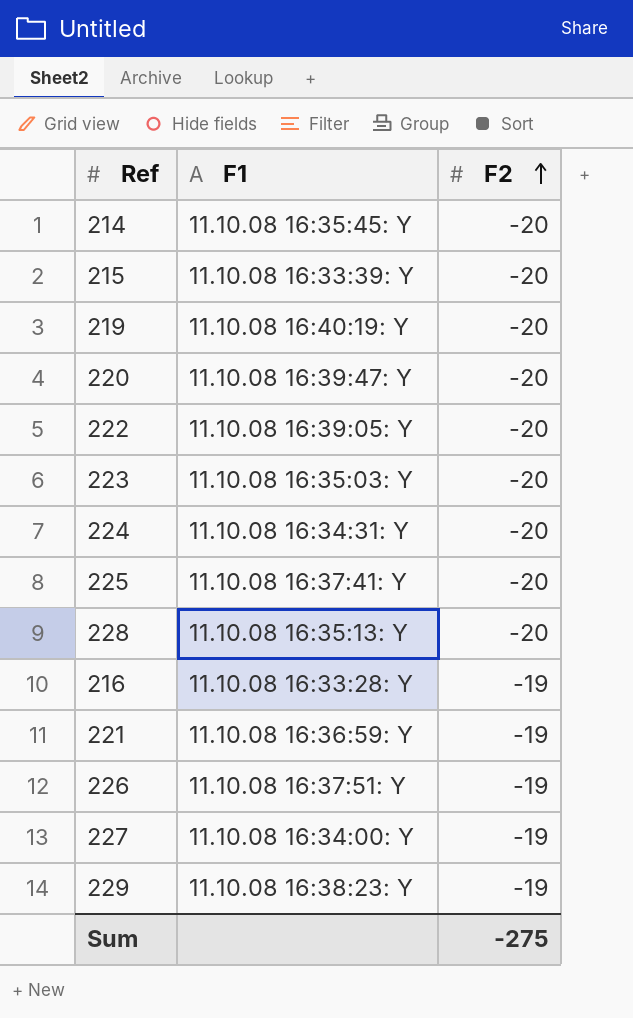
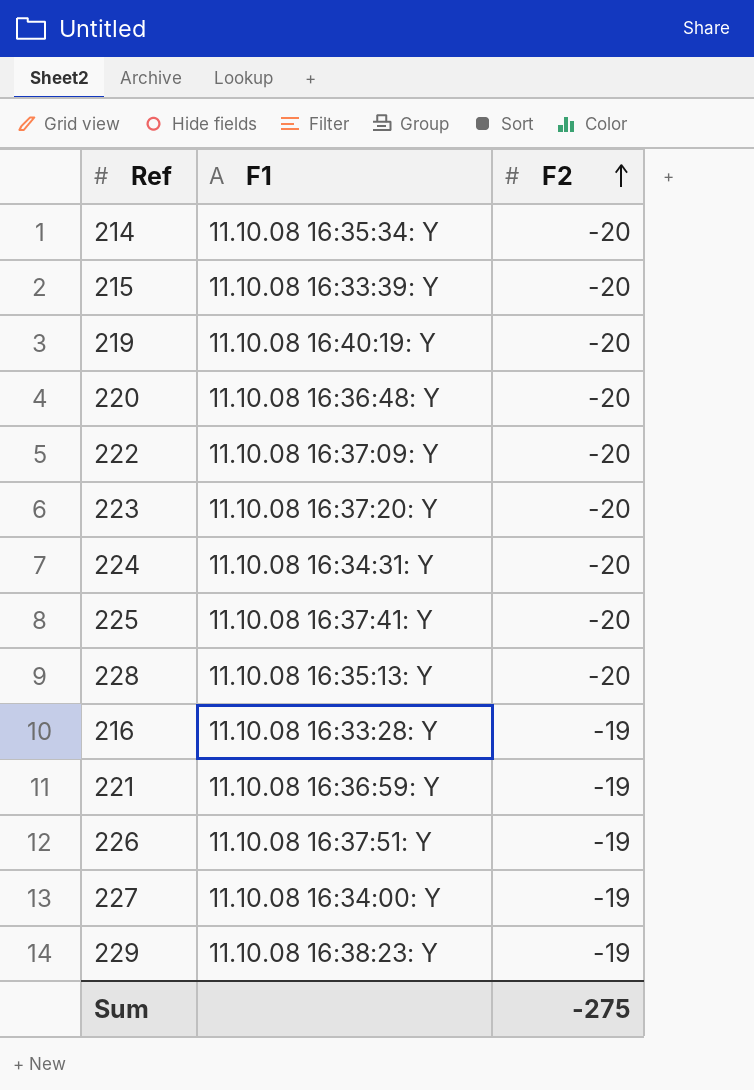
214 | F1: 11.10.08 16:35:45: Y -> 11.10.08 16:35:34: Y
220 | F1: 11.10.08 16:39:47: Y -> 11.10.08 16:36:48: Y
222 | F1: 11.10.08 16:39:05: Y -> 11.10.08 16:37:09: Y
223 | F1: 11.10.08 16:35:03: Y -> 11.10.08 16:37:20: Y

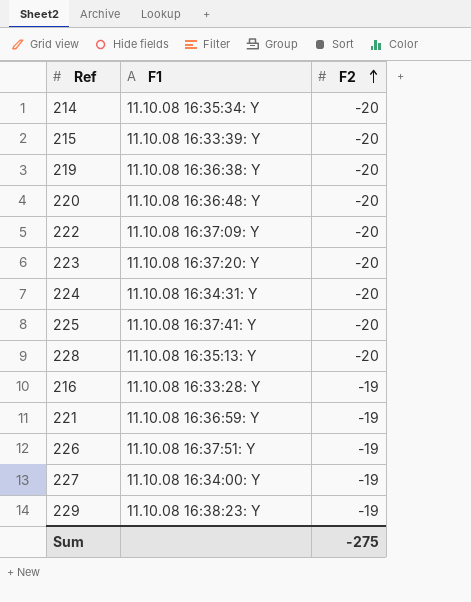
219 | F1: 11.10.08 16:40:19: Y -> 11.10.08 16:36:38: Y

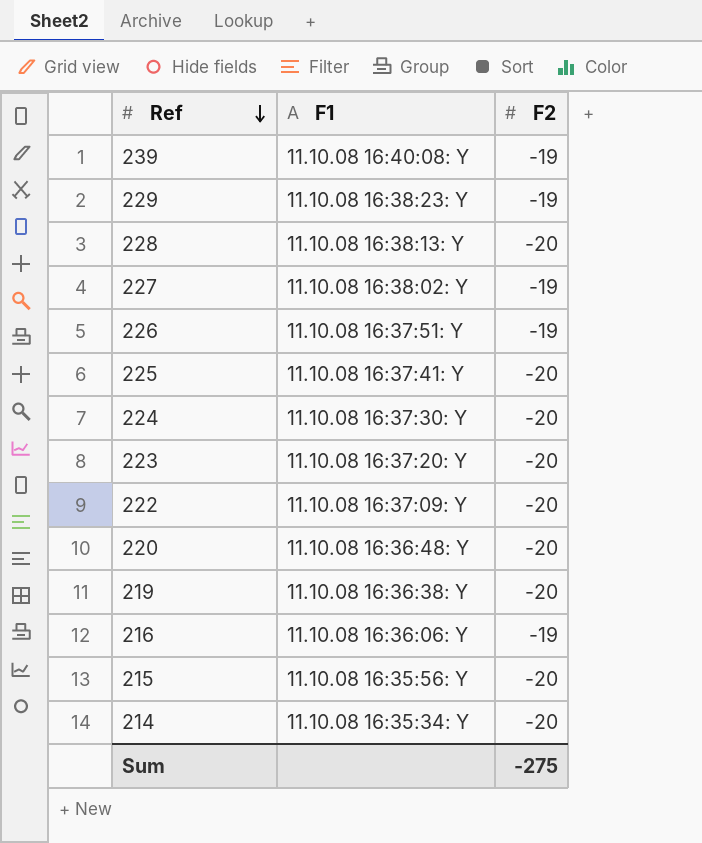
row order: F2 ascending -> Ref descending
row 221: 11.10.08 16:36:59: Y | -19 -> none
row 239: none -> 11.10.08 16:40:08: Y | -19
228 | F1: 11.10.08 16:35:13: Y -> 11.10.08 16:38:13: Y
227 | F1: 11.10.08 16:34:00: Y -> 11.10.08 16:38:02: Y
224 | F1: 11.10.08 16:34:31: Y -> 11.10.08 16:37:30: Y
216 | F1: 11.10.08 16:33:28: Y -> 11.10.08 16:36:06: Y
215 | F1: 11.10.08 16:33:39: Y -> 11.10.08 16:35:56: Y

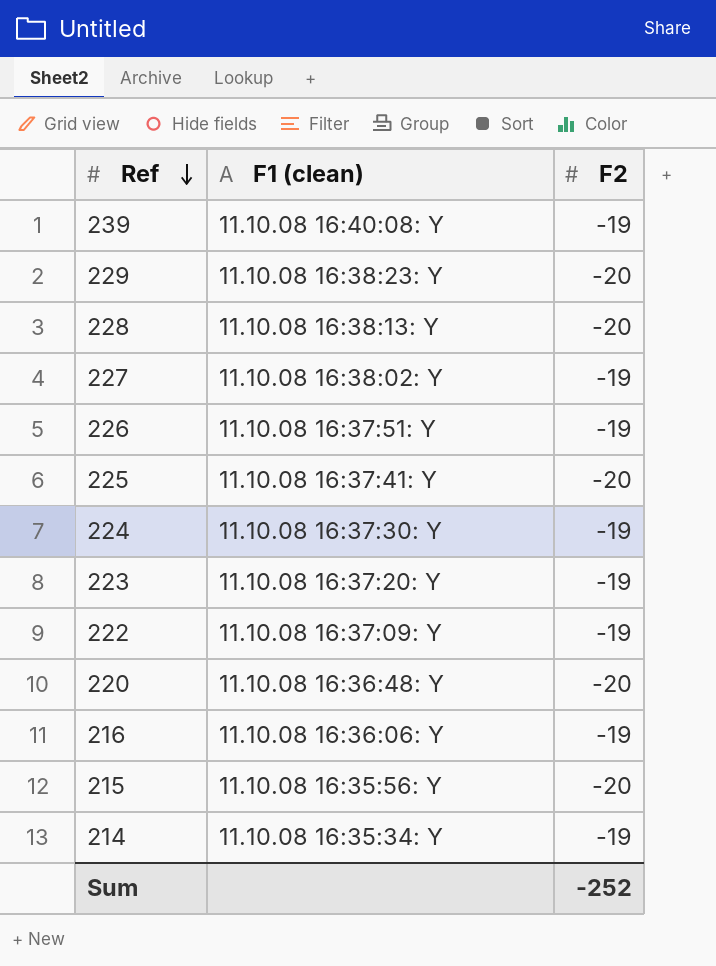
column name: F1 -> F1 (clean)
row 219: 11.10.08 16:36:38: Y | -20 -> none
229 | F2: -19 -> -20
224 | F2: -20 -> -19
223 | F2: -20 -> -19
222 | F2: -20 -> -19
214 | F2: -20 -> -19
Sum | F2: -275 -> -252

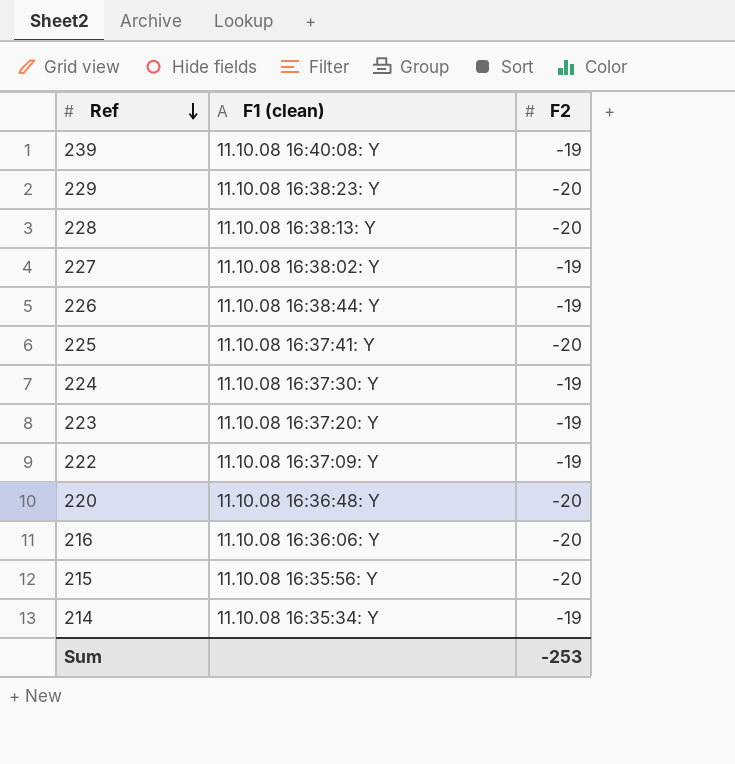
226 | F1 (clean): 11.10.08 16:37:51: Y -> 11.10.08 16:38:44: Y
216 | F2: -19 -> -20
Sum | F2: -252 -> -253

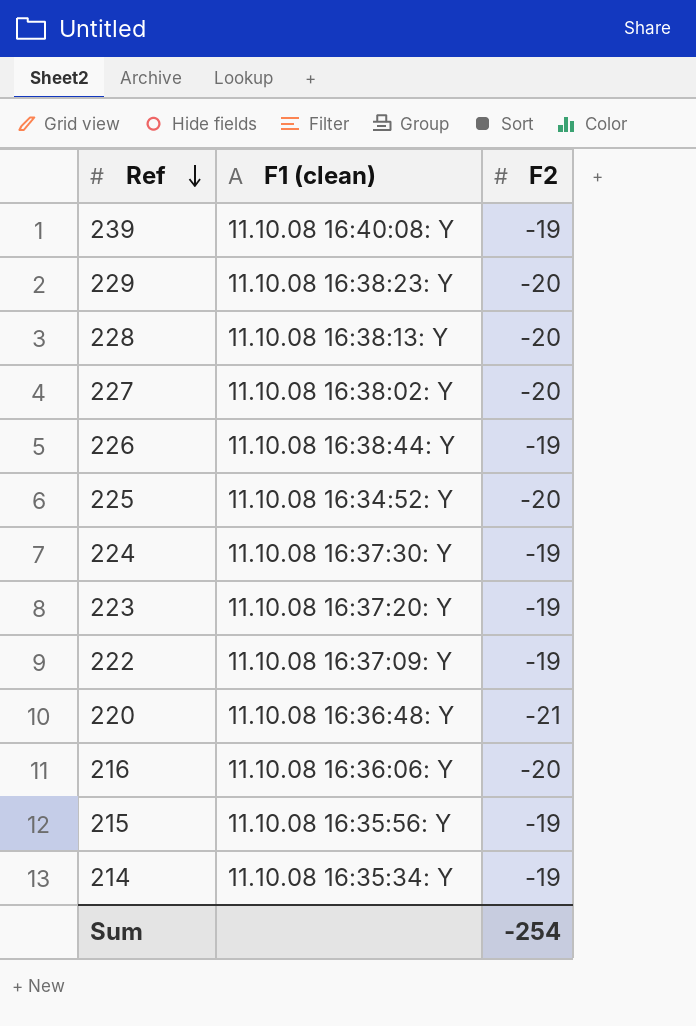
227 | F2: -19 -> -20
225 | F1 (clean): 11.10.08 16:37:41: Y -> 11.10.08 16:34:52: Y
220 | F2: -20 -> -21
215 | F2: -20 -> -19
Sum | F2: -253 -> -254

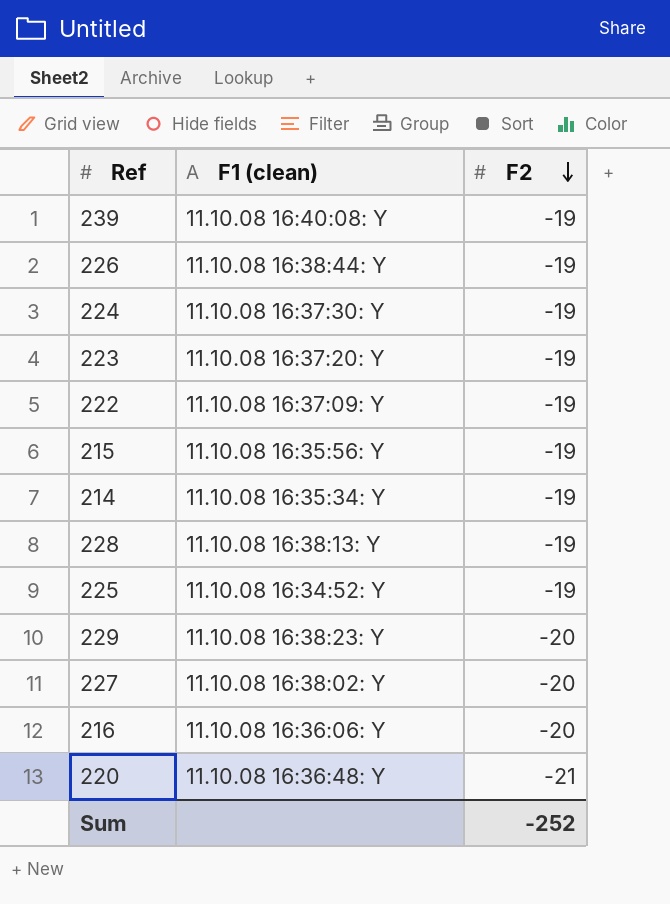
row order: Ref descending -> F2 descending
228 | F2: -20 -> -19
225 | F2: -20 -> -19
Sum | F2: -254 -> -252

